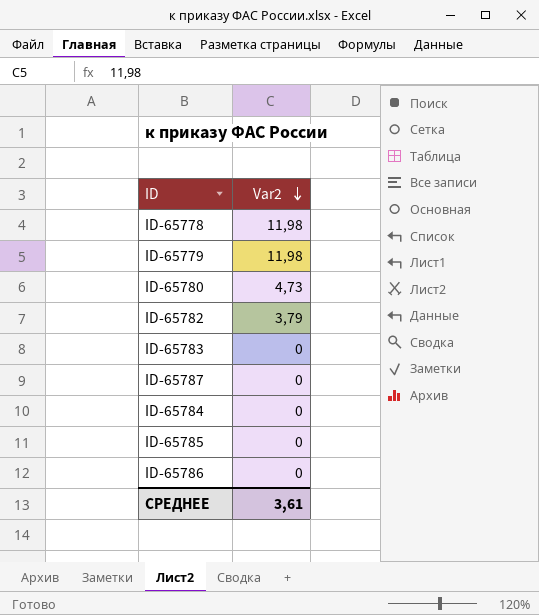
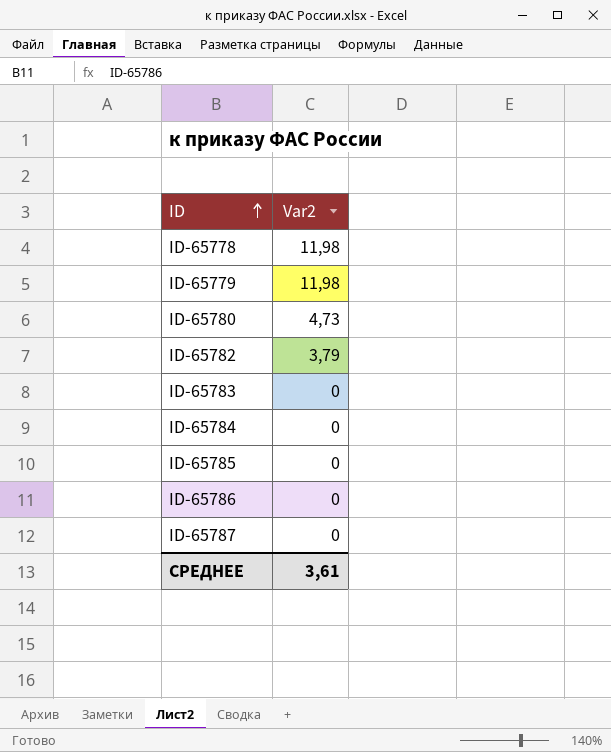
row order: Var2 descending -> ID ascending

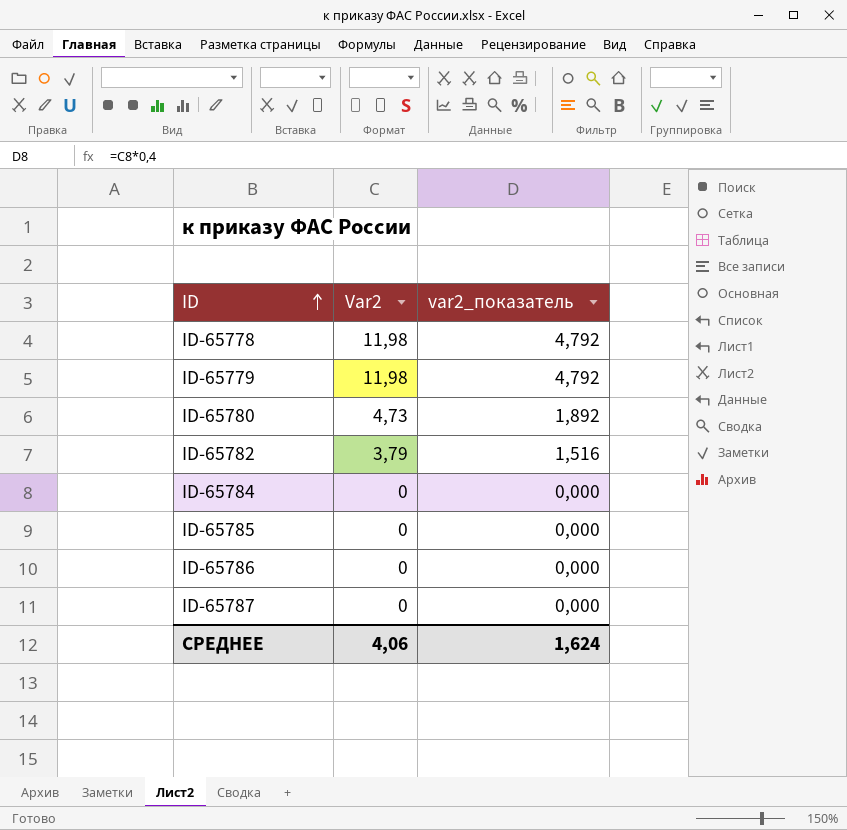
column var2_показатель | formula: none -> [Var2] * 0,4
row ID-65783: 0 -> none
СРЕДНЕЕ | Var2: 3,61 -> 4,06

